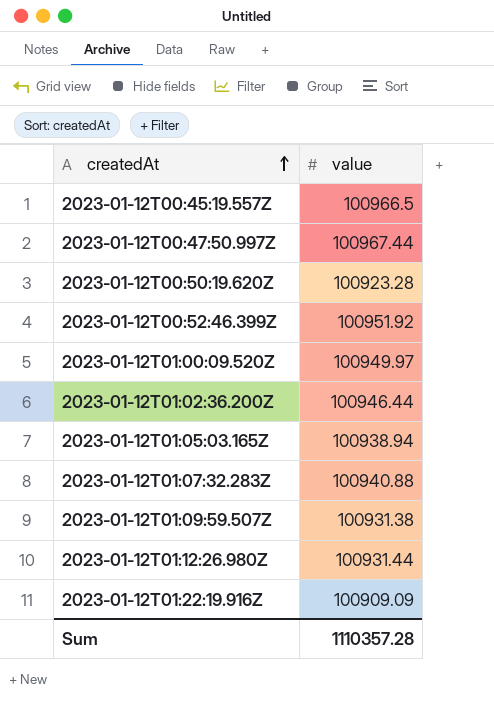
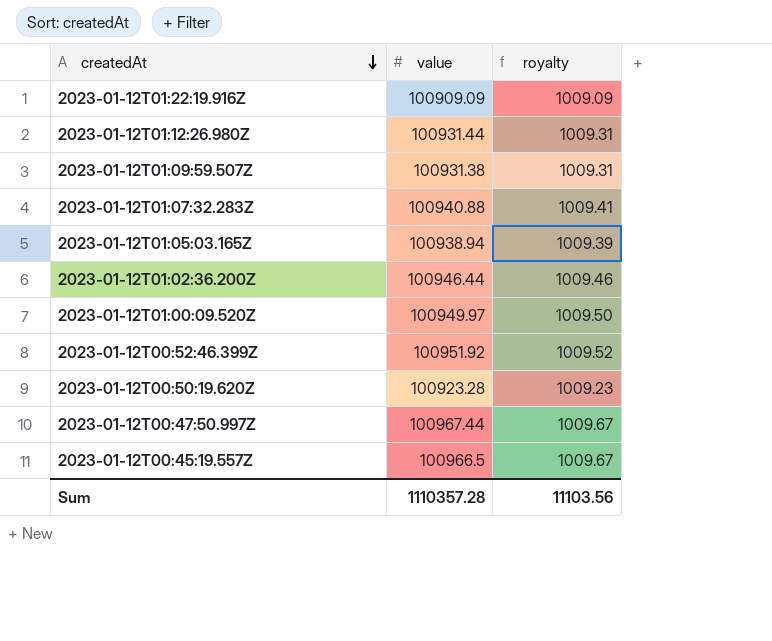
row order: createdAt ascending -> createdAt descending
column royalty | formula: none -> [value] * 0.01

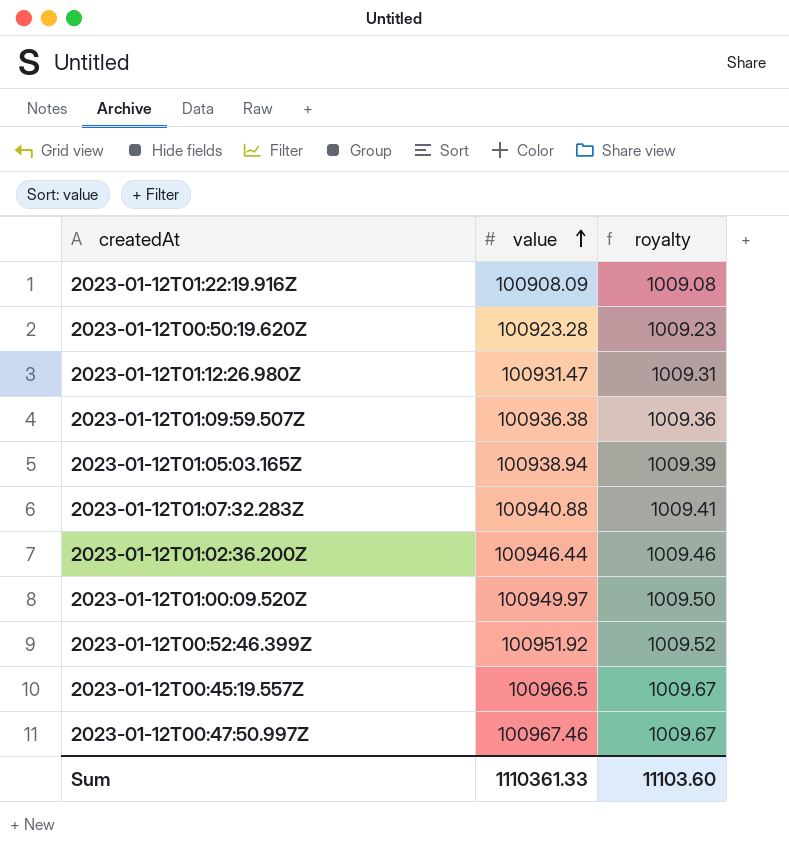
row order: createdAt descending -> value ascending
2023-01-12T01:22:19.916Z | value: 100909.09 -> 100908.09
2023-01-12T01:22:19.916Z | royalty: 1009.09 -> 1009.08
2023-01-12T01:12:26.980Z | value: 100931.44 -> 100931.47
2023-01-12T01:09:59.507Z | value: 100931.38 -> 100936.38
2023-01-12T01:09:59.507Z | royalty: 1009.31 -> 1009.36
2023-01-12T00:47:50.997Z | value: 100967.44 -> 100967.46
Sum | value: 1110357.28 -> 1110361.33
Sum | royalty: 11103.56 -> 11103.60

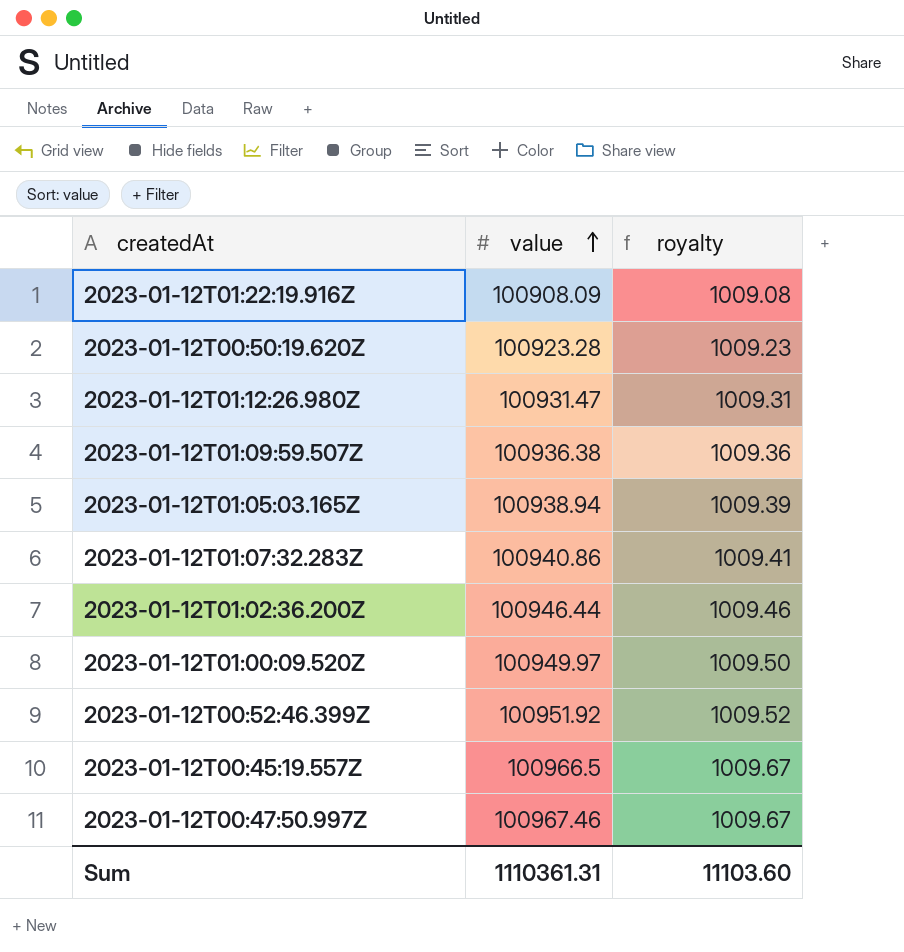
2023-01-12T01:07:32.283Z | value: 100940.88 -> 100940.86
Sum | value: 1110361.33 -> 1110361.31

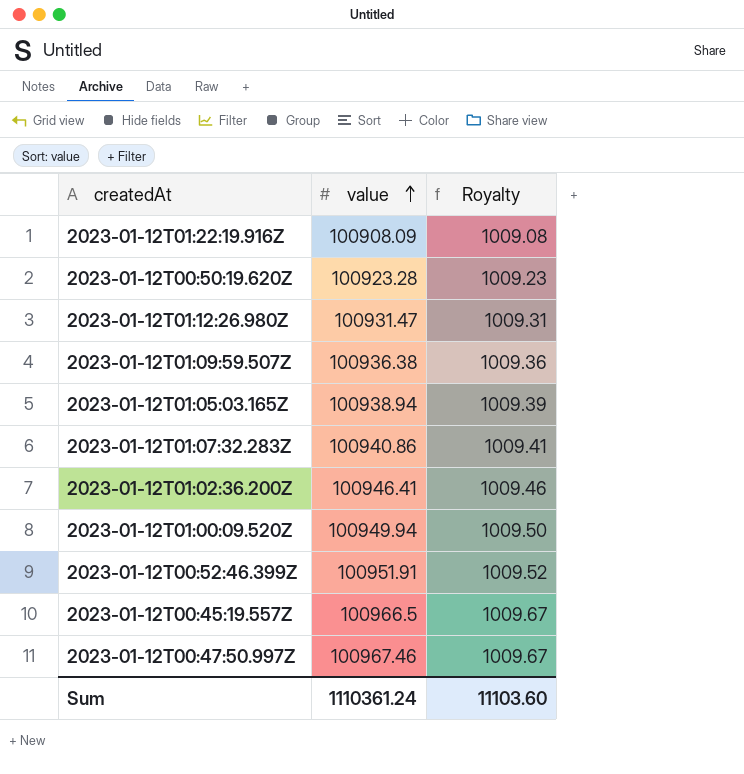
column name: royalty -> Royalty
2023-01-12T01:02:36.200Z | value: 100946.44 -> 100946.41
2023-01-12T01:00:09.520Z | value: 100949.97 -> 100949.94
2023-01-12T00:52:46.399Z | value: 100951.92 -> 100951.91
Sum | value: 1110361.31 -> 1110361.24

